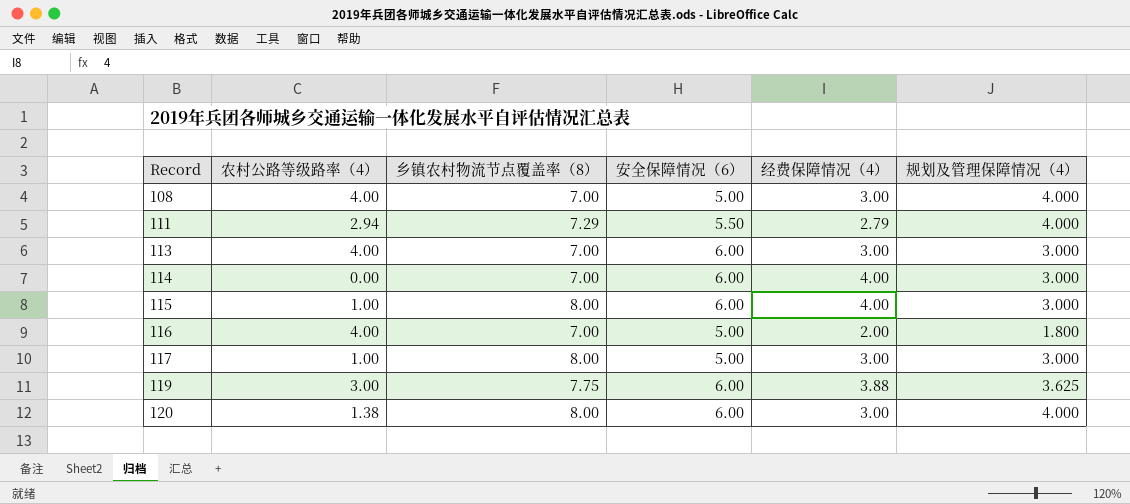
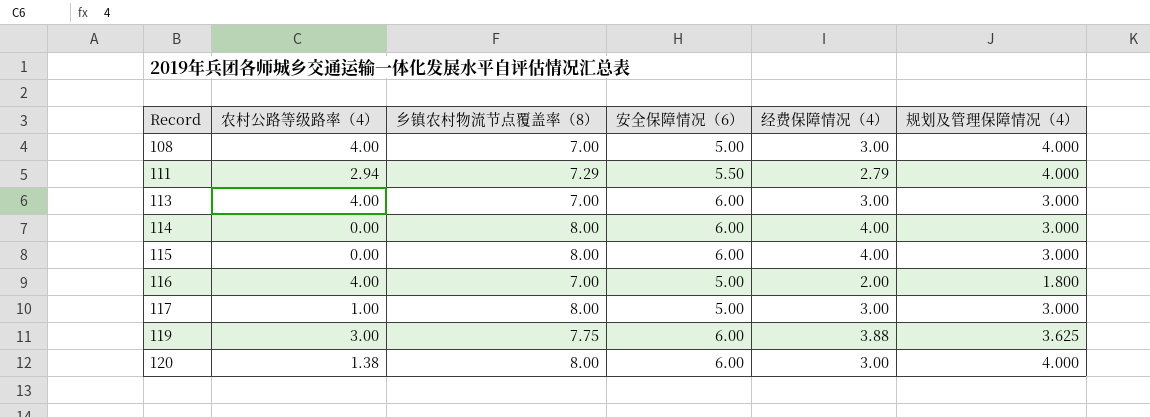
114 | 乡镇农村物流节点覆盖率（8）: 7.00 -> 8.00
115 | 农村公路等级路率（4）: 1.00 -> 0.00

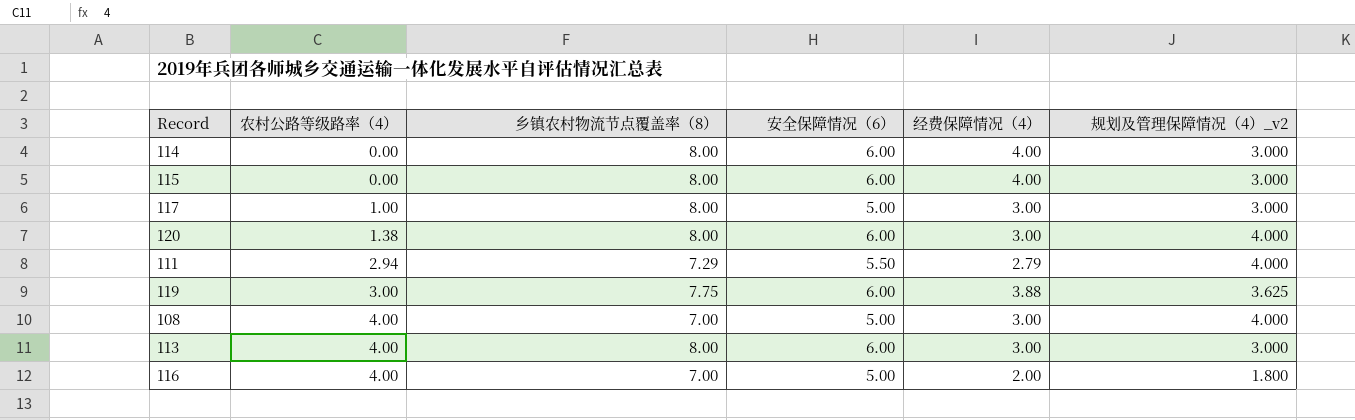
row order: Record ascending -> 农村公路等级路率（4） ascending
column name: 规划及管理保障情况（4） -> 规划及管理保障情况（4）_v2
113 | 乡镇农村物流节点覆盖率（8）: 7.00 -> 8.00

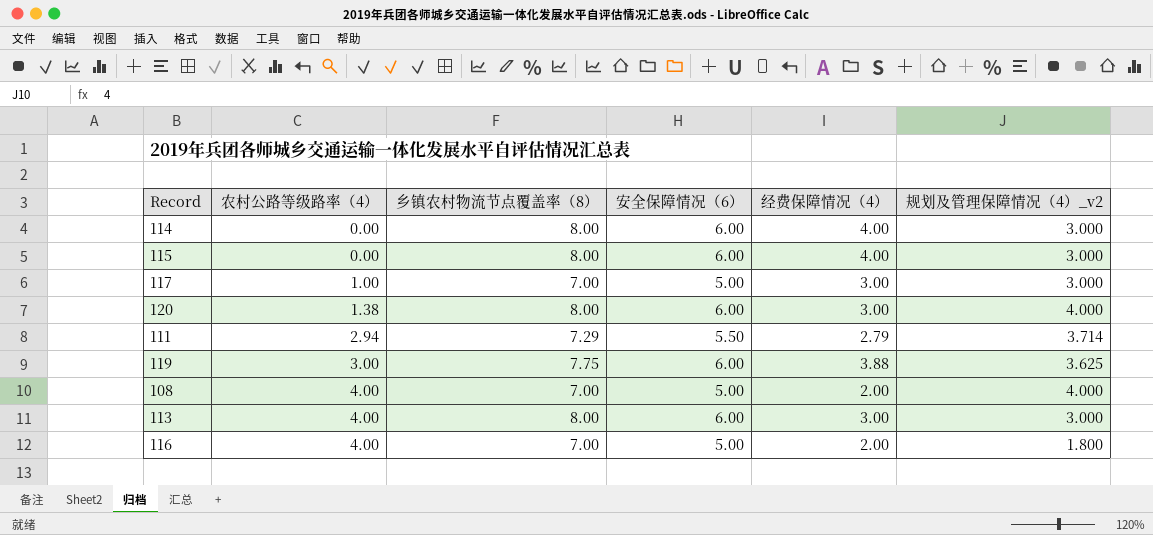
117 | 乡镇农村物流节点覆盖率（8）: 8.00 -> 7.00
111 | 规划及管理保障情况（4）_v2: 4.000 -> 3.714
108 | 经费保障情况（4）: 3.00 -> 2.00

